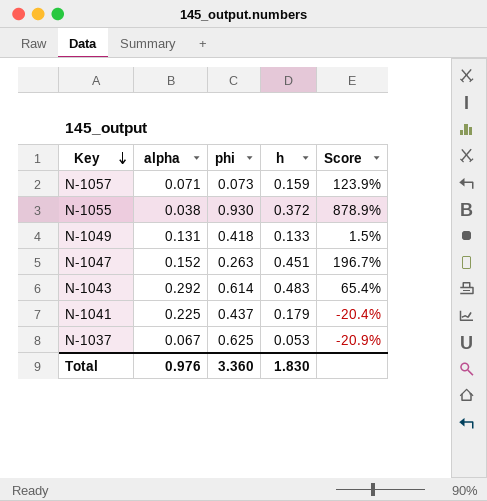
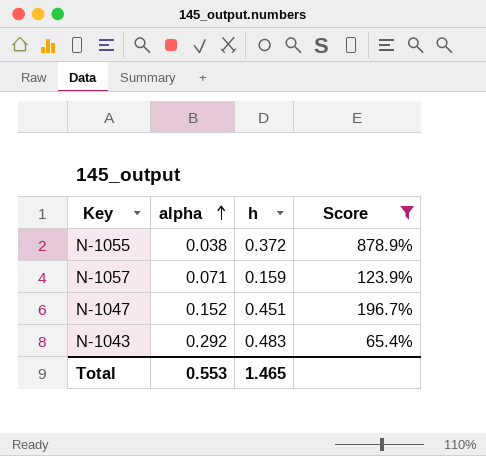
filter: none -> Score >= 65.4%
row order: Key descending -> alpha ascending
column phi | position: 3 -> none
Total | alpha: 0.976 -> 0.553
Total | h: 1.830 -> 1.465

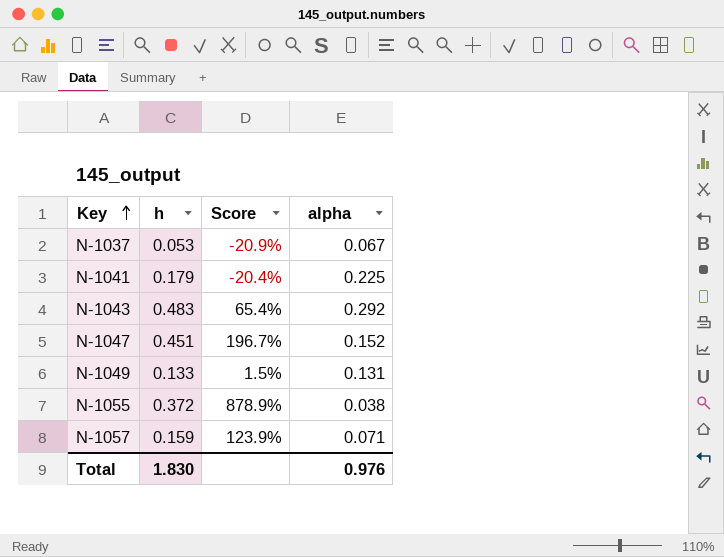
filter: Score >= 65.4% -> none
row order: alpha ascending -> Key ascending
column alpha | position: 2 -> 4
Total | h: 1.465 -> 1.830
Total | alpha: 0.553 -> 0.976

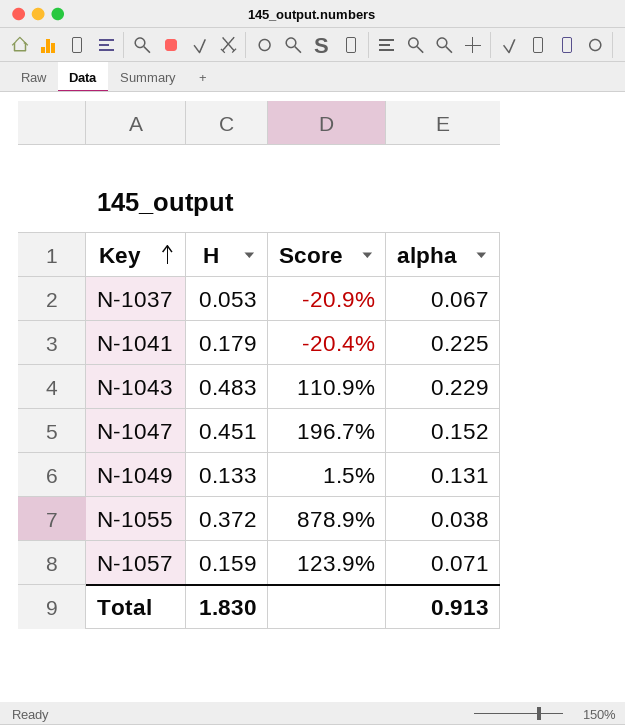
column name: h -> H
N-1043 | Score: 65.4% -> 110.9%
N-1043 | alpha: 0.292 -> 0.229
Total | alpha: 0.976 -> 0.913

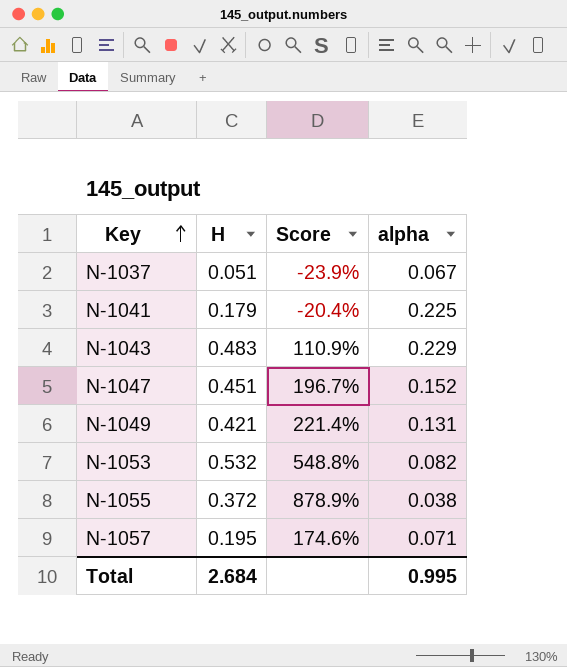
N-1037 | H: 0.053 -> 0.051
N-1037 | Score: -20.9% -> -23.9%
N-1049 | H: 0.133 -> 0.421
N-1049 | Score: 1.5% -> 221.4%
row N-1053: none -> 0.532 | 548.8% | 0.082
N-1057 | H: 0.159 -> 0.195
N-1057 | Score: 123.9% -> 174.6%
Total | H: 1.830 -> 2.684
Total | alpha: 0.913 -> 0.995

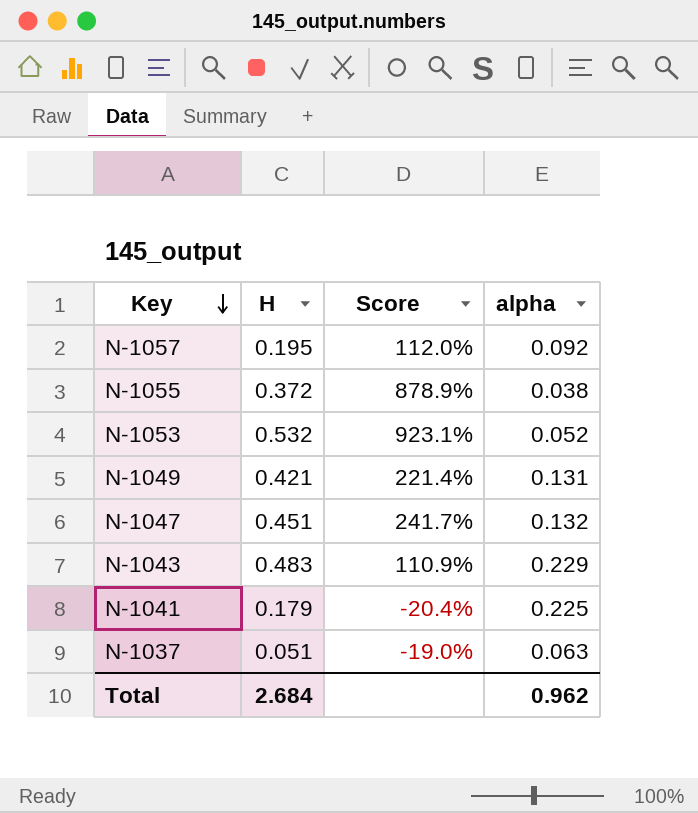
row order: Key ascending -> Key descending
N-1057 | Score: 174.6% -> 112.0%
N-1057 | alpha: 0.071 -> 0.092
N-1053 | Score: 548.8% -> 923.1%
N-1053 | alpha: 0.082 -> 0.052
N-1047 | Score: 196.7% -> 241.7%
N-1047 | alpha: 0.152 -> 0.132
N-1037 | Score: -23.9% -> -19.0%
N-1037 | alpha: 0.067 -> 0.063
Total | alpha: 0.995 -> 0.962

